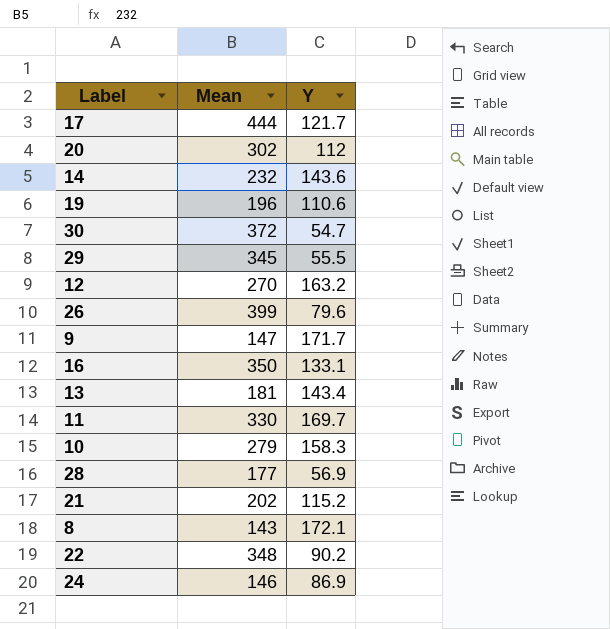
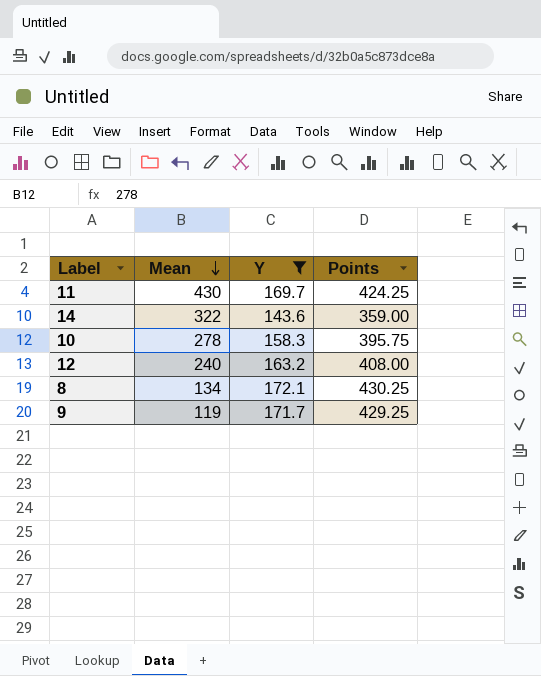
filter: none -> Y >= 143.6
row order: none -> Mean descending
column Points | formula: none -> [Y] * 2.5
11 | Mean: 330 -> 430
14 | Mean: 232 -> 322
10 | Mean: 279 -> 278
12 | Mean: 270 -> 240
8 | Mean: 143 -> 134
9 | Mean: 147 -> 119

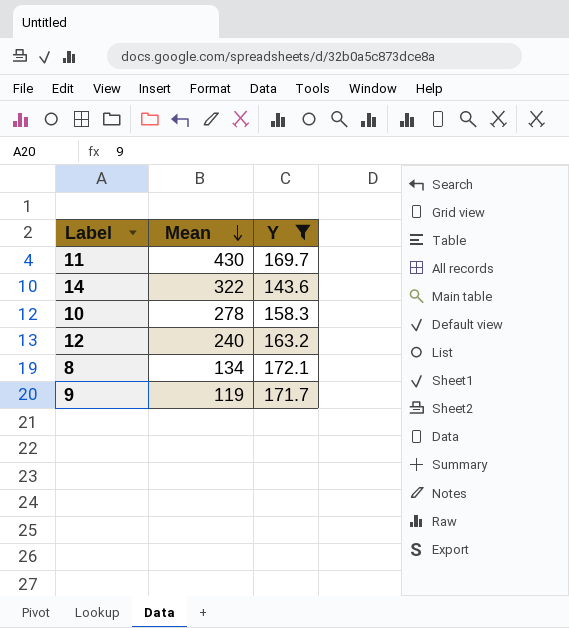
column Points | formula: [Y] * 2.5 -> none

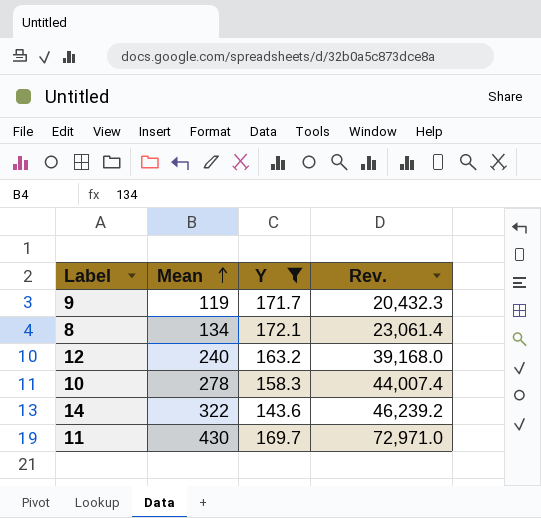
row order: Mean descending -> Mean ascending
column Rev. | formula: none -> [Mean] * [Y]

